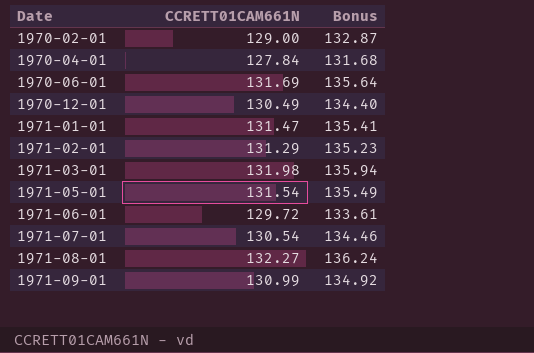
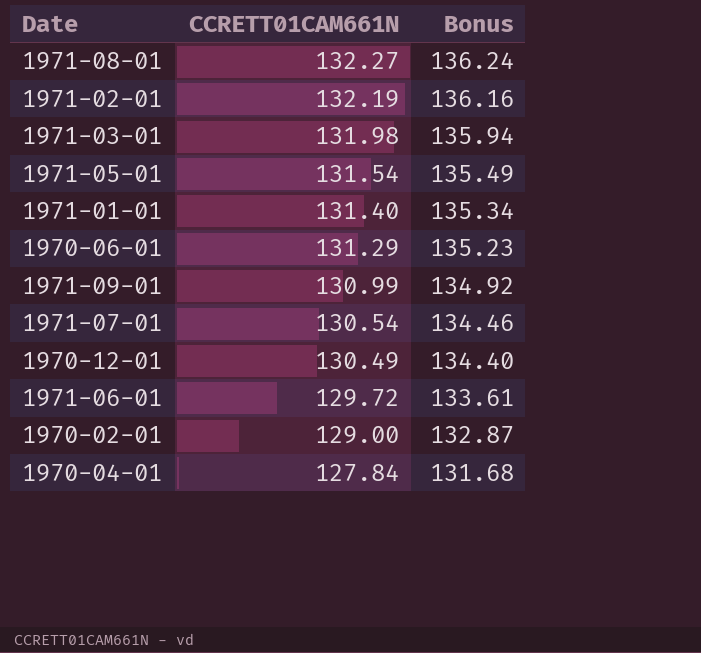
row order: Date ascending -> CCRETT01CAM661N descending
1971-02-01 | CCRETT01CAM661N: 131.29 -> 132.19
1971-02-01 | Bonus: 135.23 -> 136.16
1971-01-01 | CCRETT01CAM661N: 131.47 -> 131.40
1971-01-01 | Bonus: 135.41 -> 135.34
1970-06-01 | CCRETT01CAM661N: 131.69 -> 131.29
1970-06-01 | Bonus: 135.64 -> 135.23

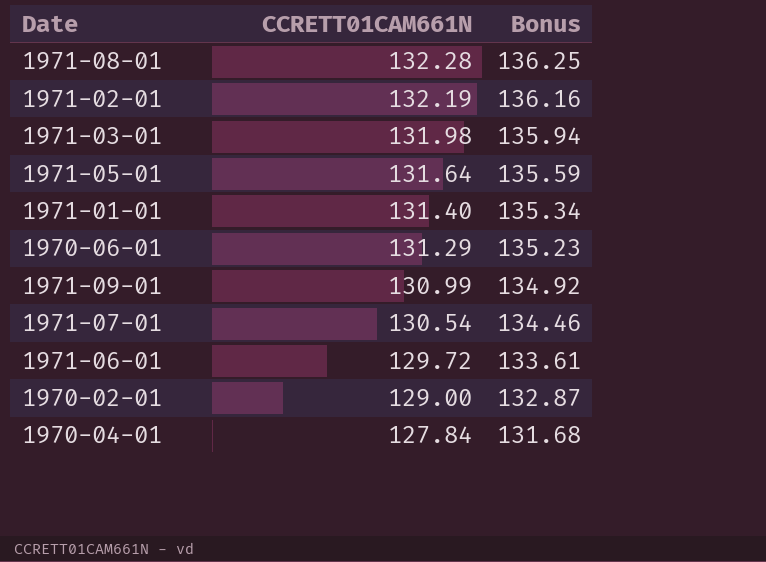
row 1970-12-01: 130.49 | 134.40 -> none
1971-08-01 | CCRETT01CAM661N: 132.27 -> 132.28
1971-08-01 | Bonus: 136.24 -> 136.25
1971-05-01 | CCRETT01CAM661N: 131.54 -> 131.64
1971-05-01 | Bonus: 135.49 -> 135.59

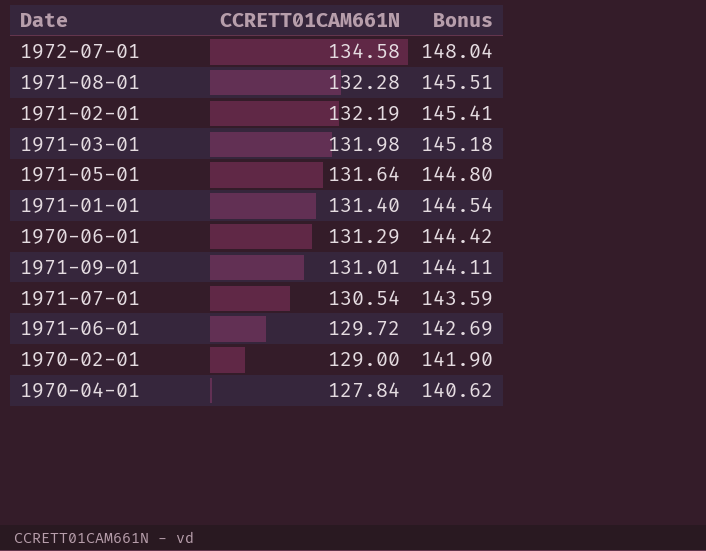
column Bonus | formula: [CCRETT01CAM661N] * 1.03 -> [CCRETT01CAM661N] * 1.1
row 1972-07-01: none -> 134.58 | 148.04
1971-09-01 | CCRETT01CAM661N: 130.99 -> 131.01

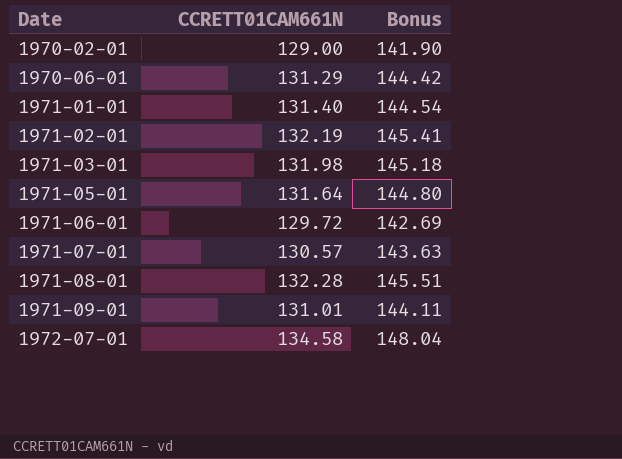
row order: CCRETT01CAM661N descending -> Date ascending
row 1970-04-01: 127.84 | 140.62 -> none
1971-07-01 | CCRETT01CAM661N: 130.54 -> 130.57
1971-07-01 | Bonus: 143.59 -> 143.63

